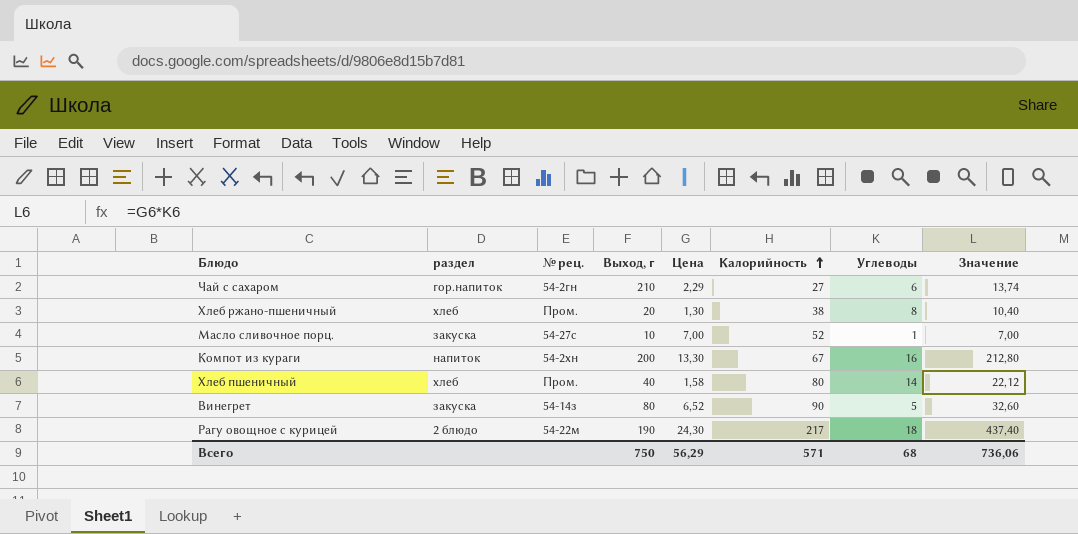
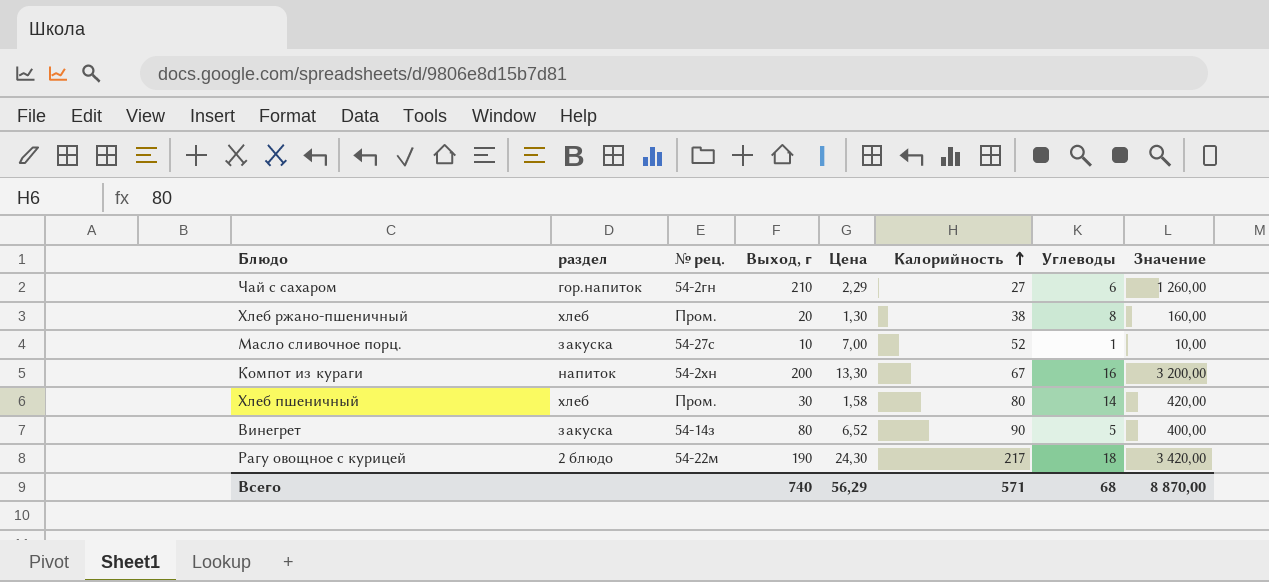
column Значение | formula: [Цена] * [Углеводы] -> [Выход, г] * [Углеводы]
Хлеб пшеничный | Выход, г: 40 -> 30
Всего | Выход, г: 750 -> 740
Всего | Значение: 736,06 -> 8 870,00

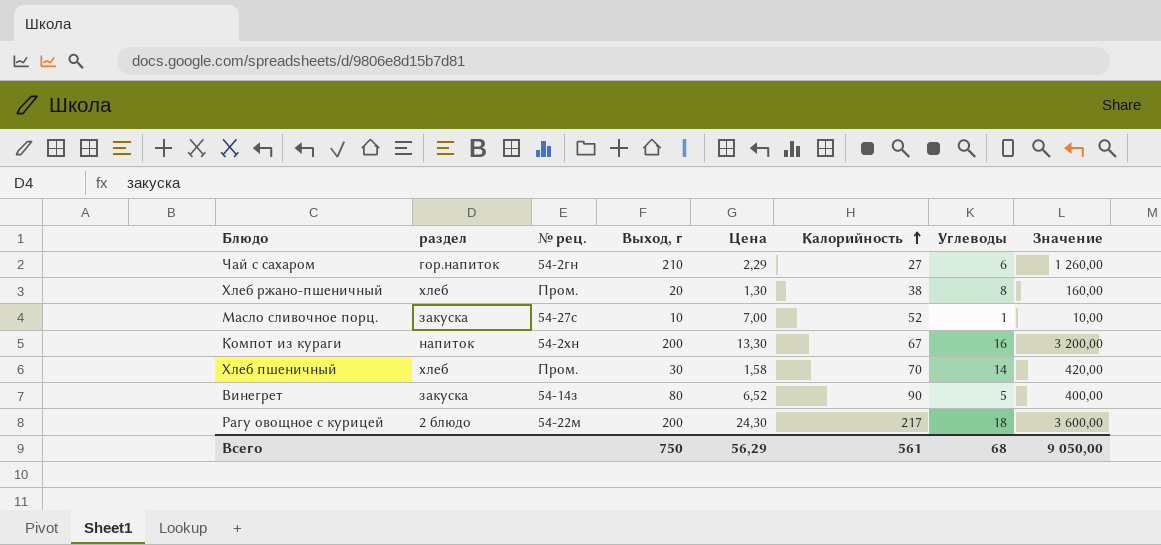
Хлеб пшеничный | Калорийность: 80 -> 70
Рагу овощное с курицей | Выход, г: 190 -> 200
Рагу овощное с курицей | Значение: 3 420,00 -> 3 600,00
Всего | Выход, г: 740 -> 750
Всего | Калорийность: 571 -> 561
Всего | Значение: 8 870,00 -> 9 050,00

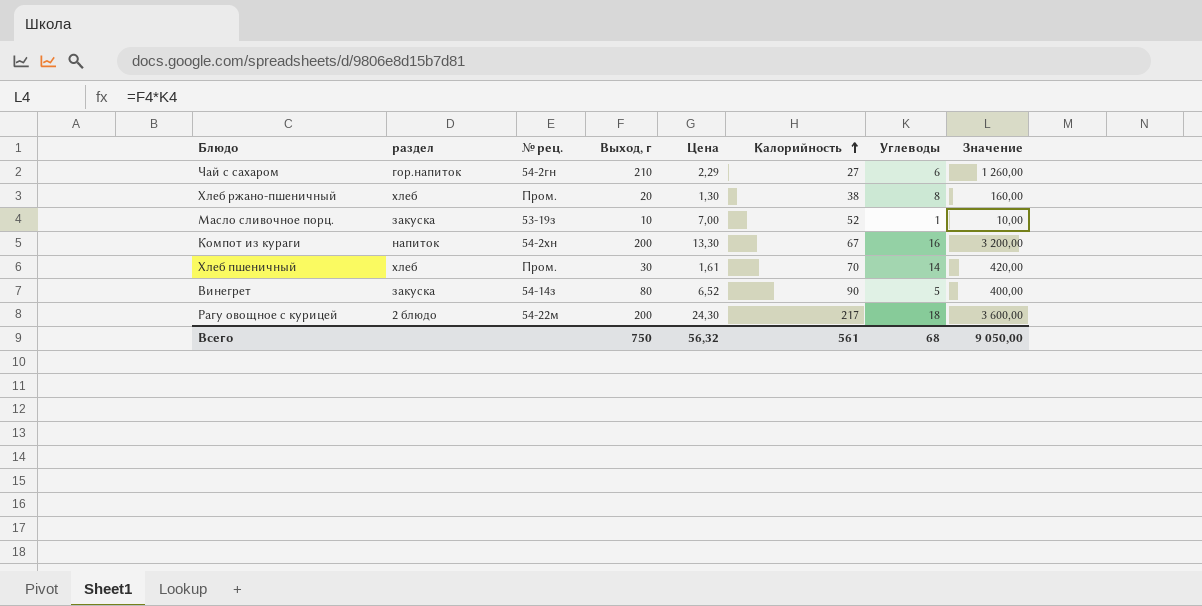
Масло сливочное порц. | № рец.: 54-27с -> 53-19з
Хлеб пшеничный | Цена: 1,58 -> 1,61
Всего | Цена: 56,29 -> 56,32

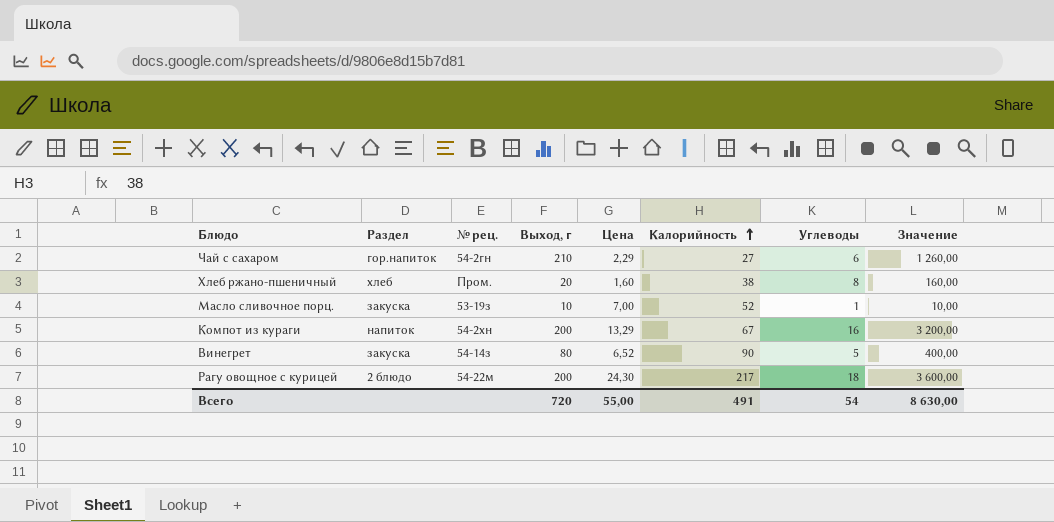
column name: раздел -> Раздел
row Хлеб пшеничный: хлеб | Пром. | 30 | 1,61 | 70 | 14 | 420,00 -> none
Хлеб ржано-пшеничный | Цена: 1,30 -> 1,60
Компот из кураги | Цена: 13,30 -> 13,29
Всего | Выход, г: 750 -> 720
Всего | Цена: 56,32 -> 55,00
Всего | Калорийность: 561 -> 491
Всего | Углеводы: 68 -> 54
Всего | Значение: 9 050,00 -> 8 630,00

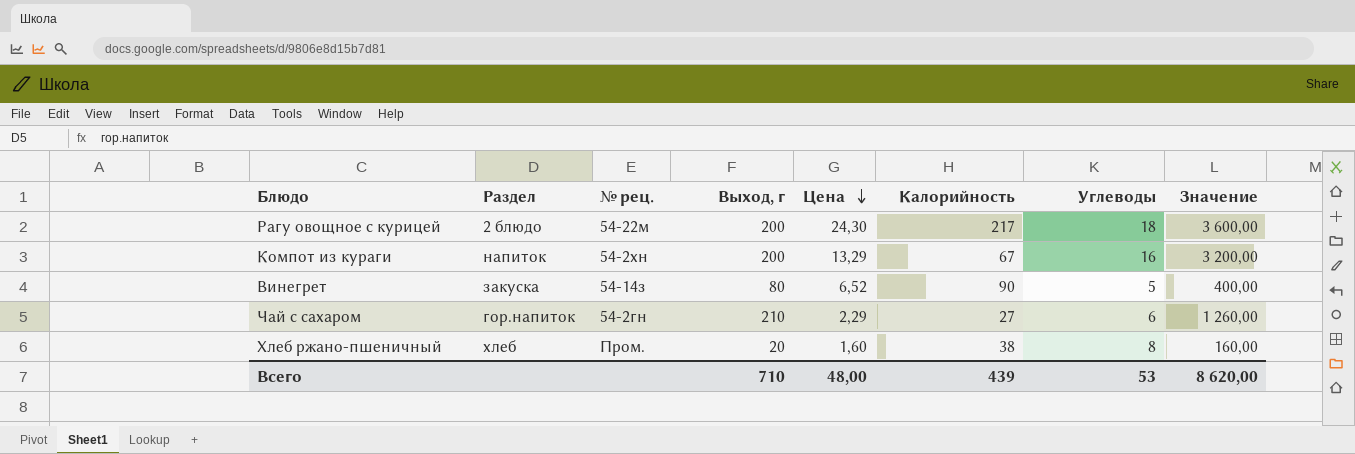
row order: Калорийность ascending -> Цена descending
row Масло сливочное порц.: закуска | 53-19з | 10 | 7,00 | 52 | 1 | 10,00 -> none
Всего | Выход, г: 720 -> 710
Всего | Цена: 55,00 -> 48,00
Всего | Калорийность: 491 -> 439
Всего | Углеводы: 54 -> 53
Всего | Значение: 8 630,00 -> 8 620,00

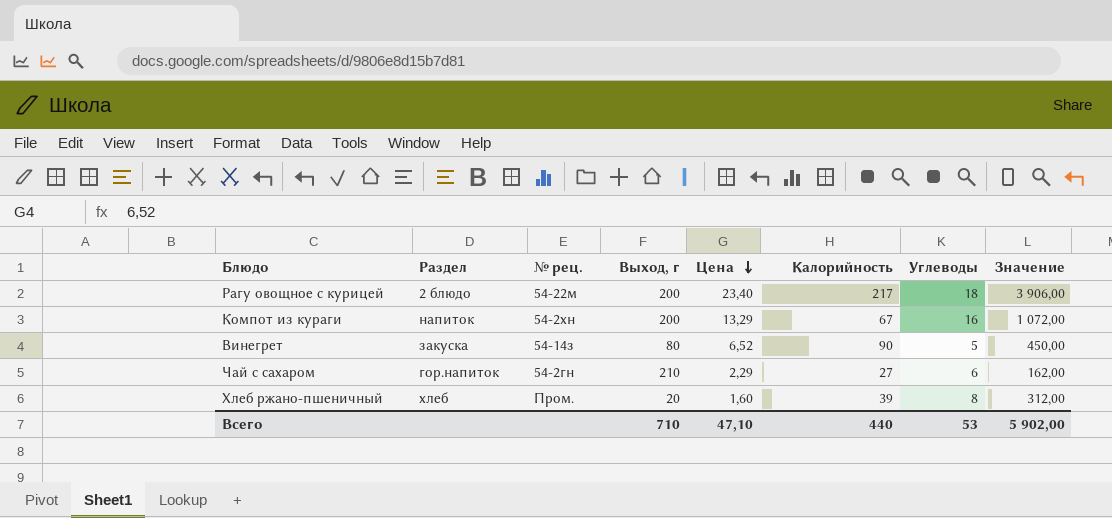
column Значение | formula: [Выход, г] * [Углеводы] -> [Калорийность] * [Углеводы]
Рагу овощное с курицей | Цена: 24,30 -> 23,40
Хлеб ржано-пшеничный | Калорийность: 38 -> 39
Всего | Цена: 48,00 -> 47,10
Всего | Калорийность: 439 -> 440
Всего | Значение: 8 620,00 -> 5 902,00

